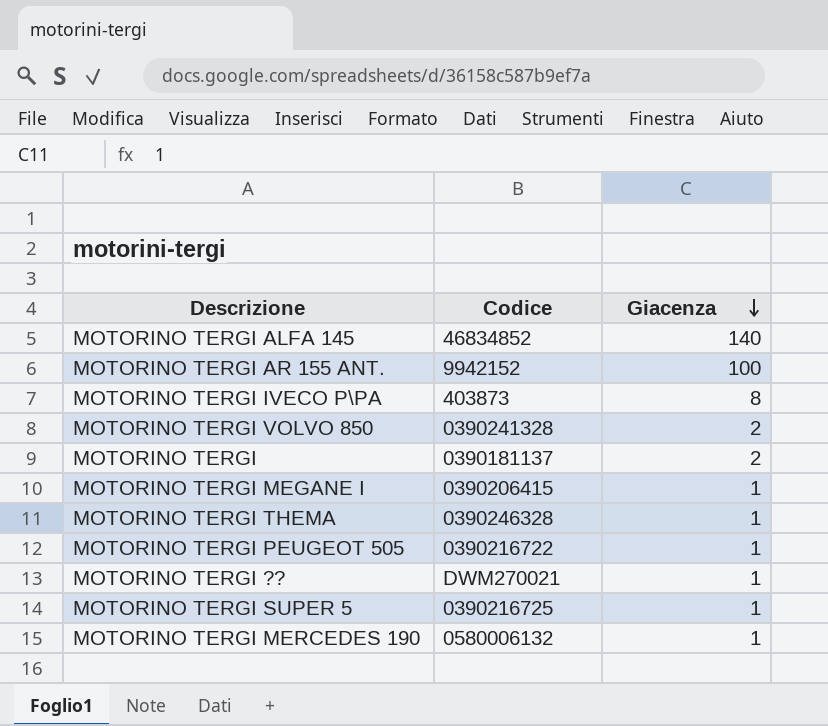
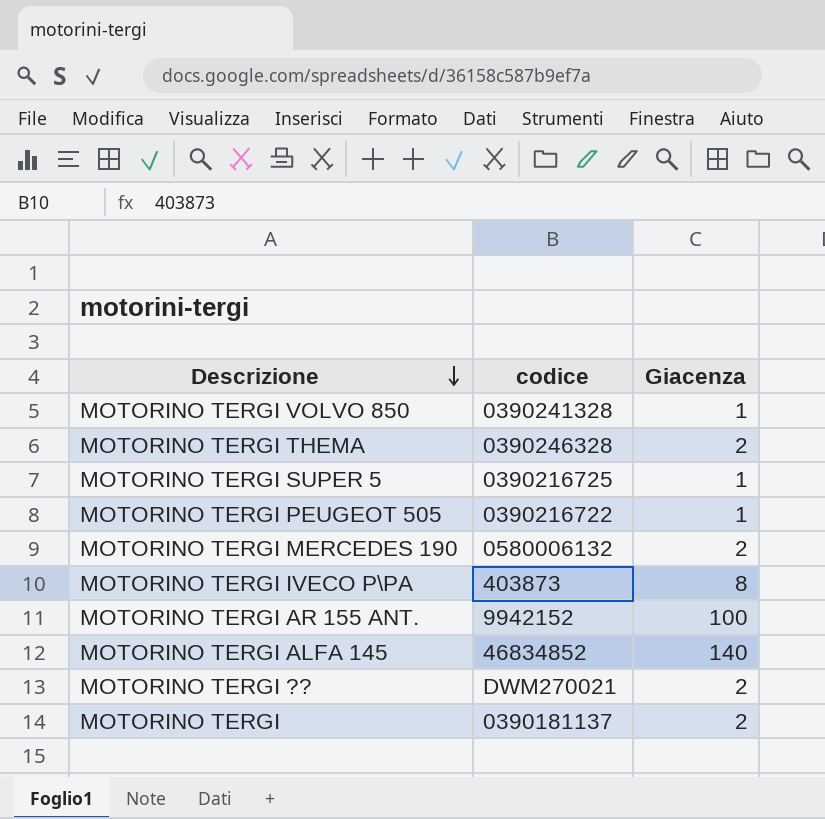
row order: Giacenza descending -> Descrizione descending
column name: Codice -> codice
row MOTORINO TERGI MEGANE I: 0390206415 | 1 -> none
MOTORINO TERGI VOLVO 850 | Giacenza: 2 -> 1
MOTORINO TERGI THEMA | Giacenza: 1 -> 2
MOTORINO TERGI MERCEDES 190 | Giacenza: 1 -> 2
MOTORINO TERGI ?? | Giacenza: 1 -> 2

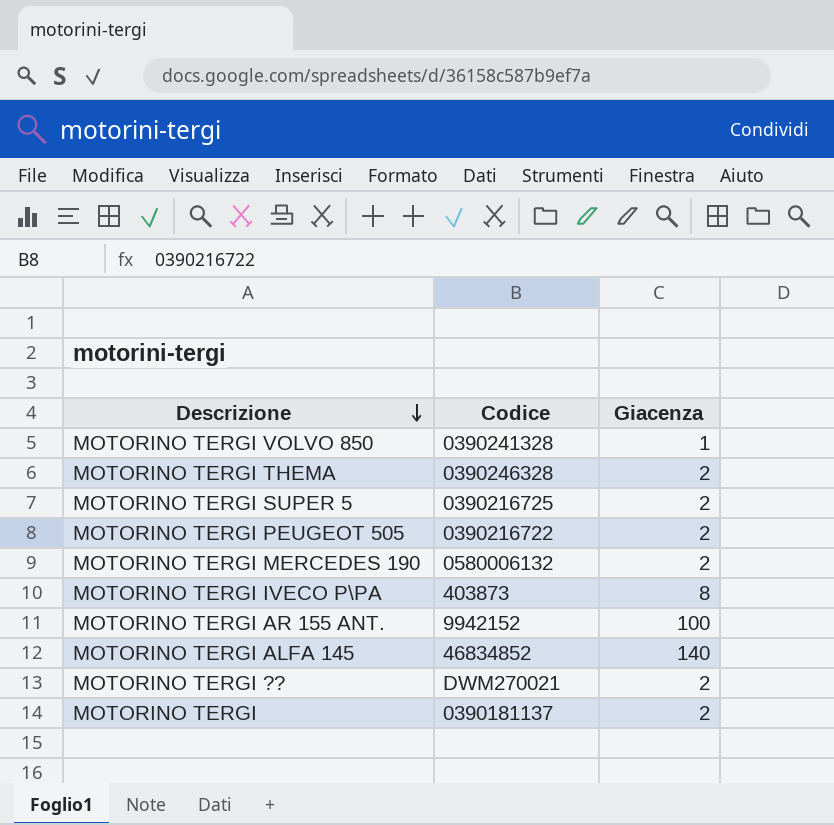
column name: codice -> Codice
MOTORINO TERGI SUPER 5 | Giacenza: 1 -> 2
MOTORINO TERGI PEUGEOT 505 | Giacenza: 1 -> 2

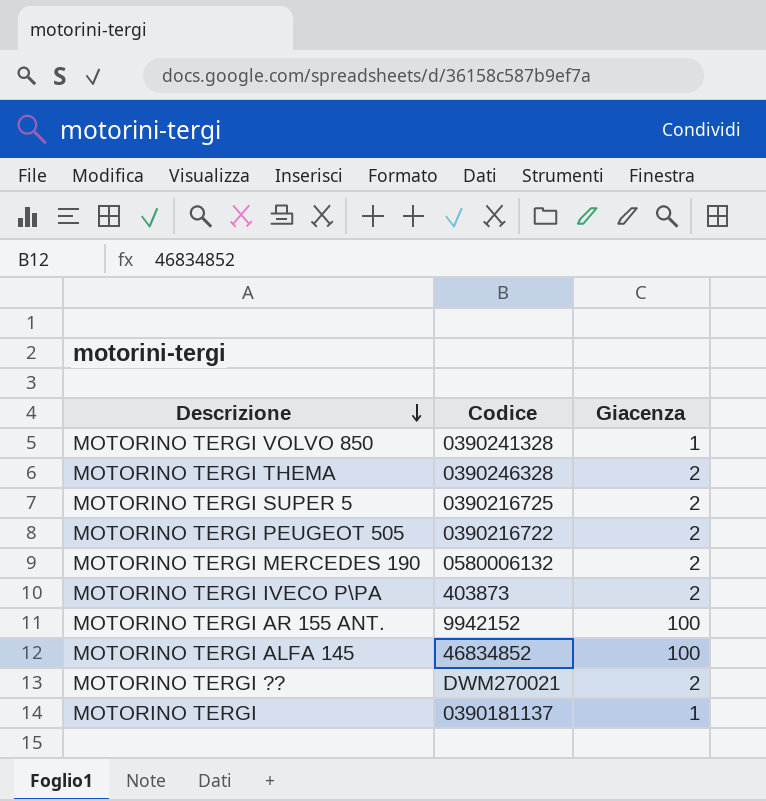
MOTORINO TERGI IVECO P\PA | Giacenza: 8 -> 2
MOTORINO TERGI ALFA 145 | Giacenza: 140 -> 100
MOTORINO TERGI | Giacenza: 2 -> 1

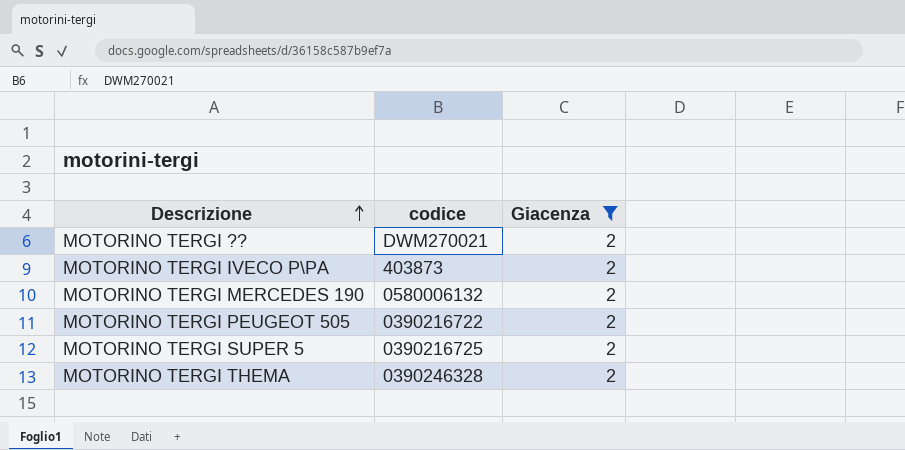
filter: none -> Giacenza = 2
row order: Descrizione descending -> Descrizione ascending
column name: Codice -> codice

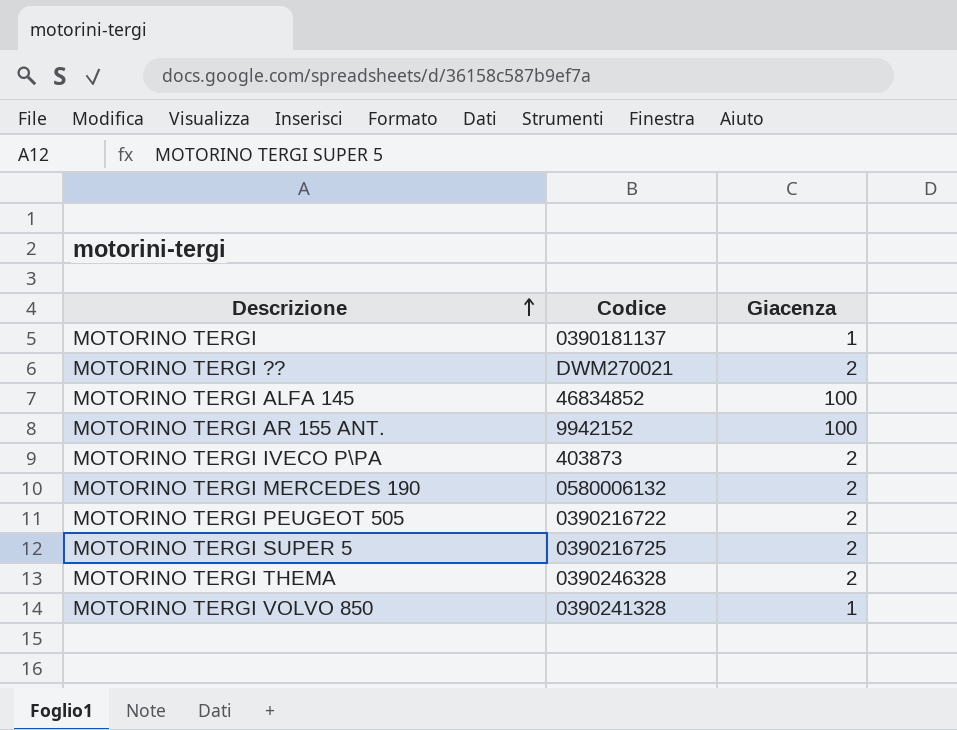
filter: Giacenza = 2 -> none
column name: codice -> Codice

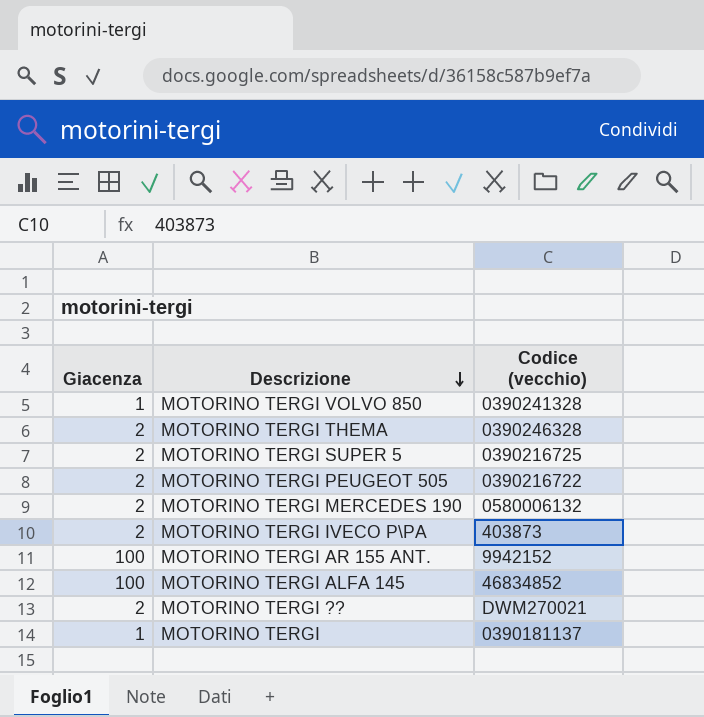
row order: Descrizione ascending -> Descrizione descending
column Giacenza | position: 3 -> 1
column name: Codice -> Codice (vecchio)

